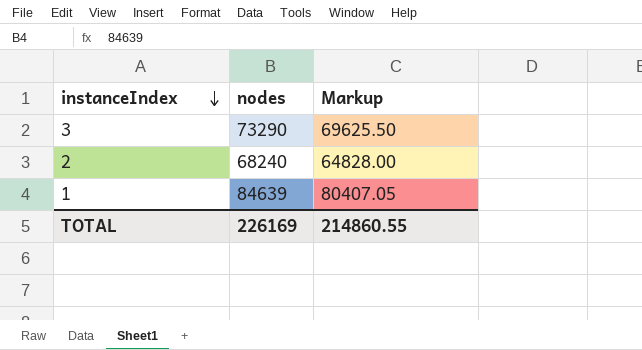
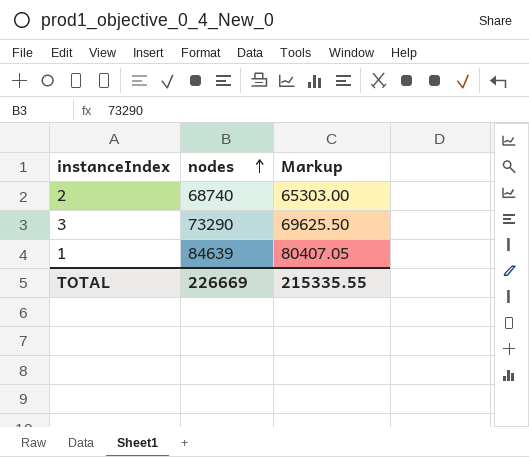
row order: instanceIndex descending -> nodes ascending
2 | nodes: 68240 -> 68740
2 | Markup: 64828.00 -> 65303.00
TOTAL | nodes: 226169 -> 226669
TOTAL | Markup: 214860.55 -> 215335.55

